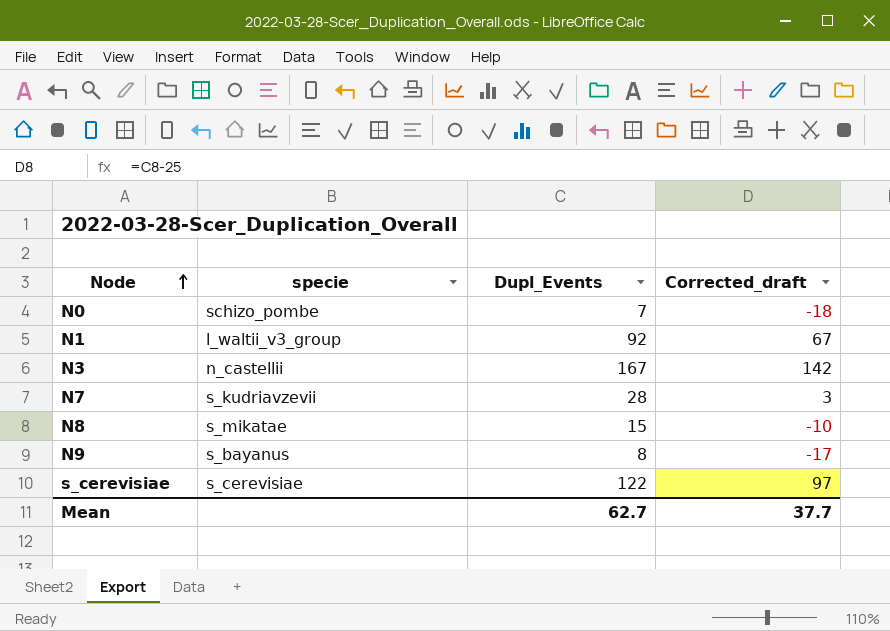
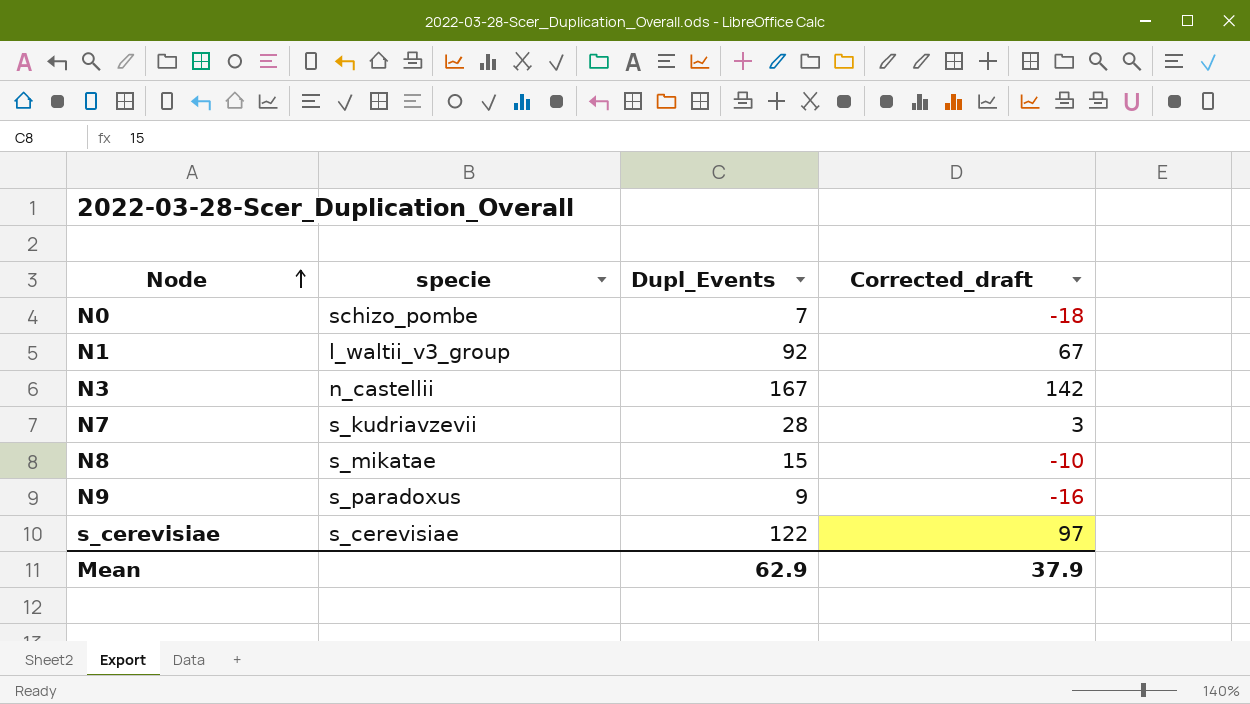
N9 | specie: s_bayanus -> s_paradoxus
N9 | Dupl_Events: 8 -> 9
N9 | Corrected_draft: -17 -> -16
Mean | Dupl_Events: 62.7 -> 62.9
Mean | Corrected_draft: 37.7 -> 37.9

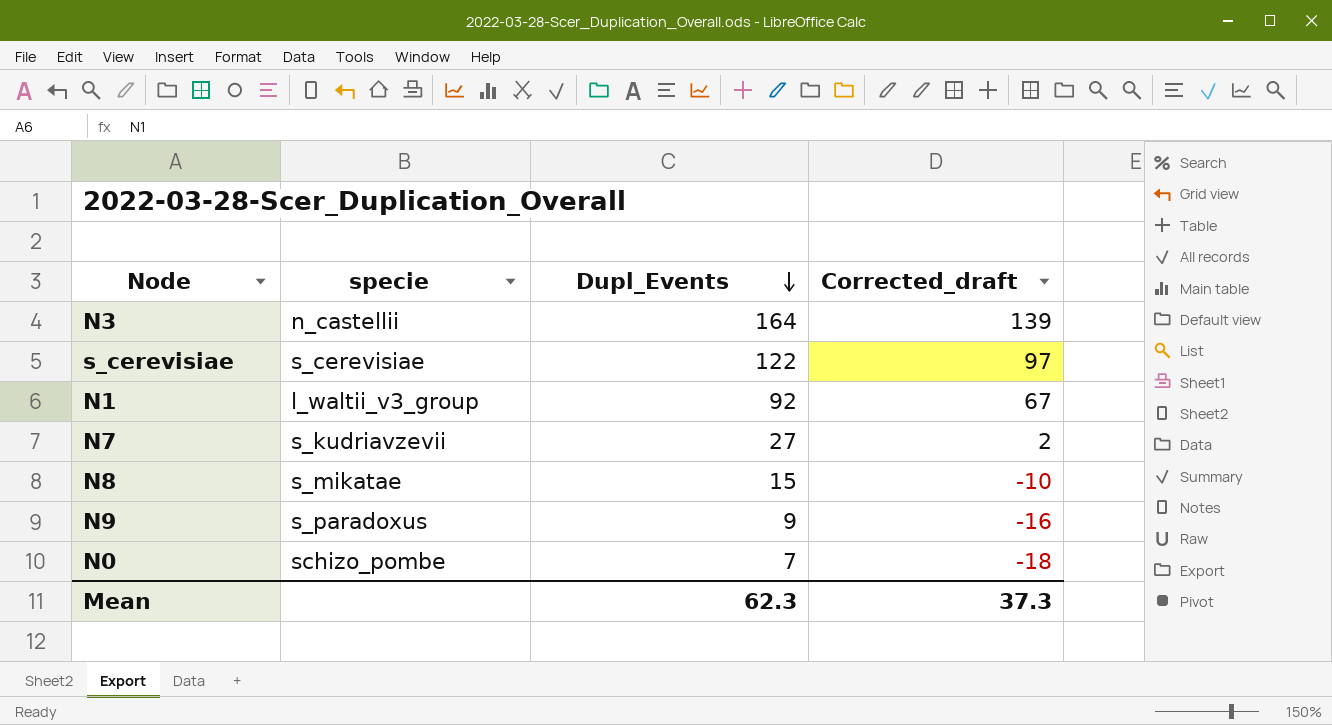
row order: Node ascending -> Dupl_Events descending
N3 | Dupl_Events: 167 -> 164
N3 | Corrected_draft: 142 -> 139
N7 | Dupl_Events: 28 -> 27
N7 | Corrected_draft: 3 -> 2
Mean | Dupl_Events: 62.9 -> 62.3
Mean | Corrected_draft: 37.9 -> 37.3

